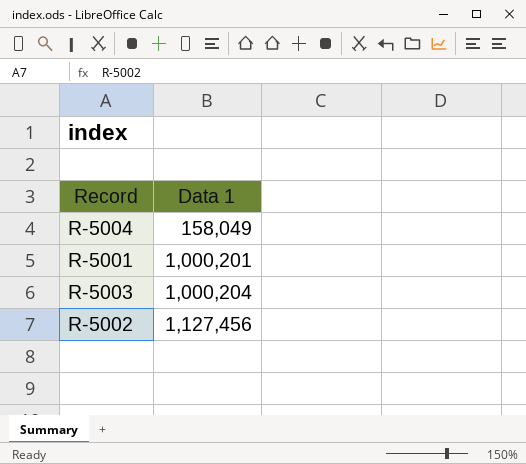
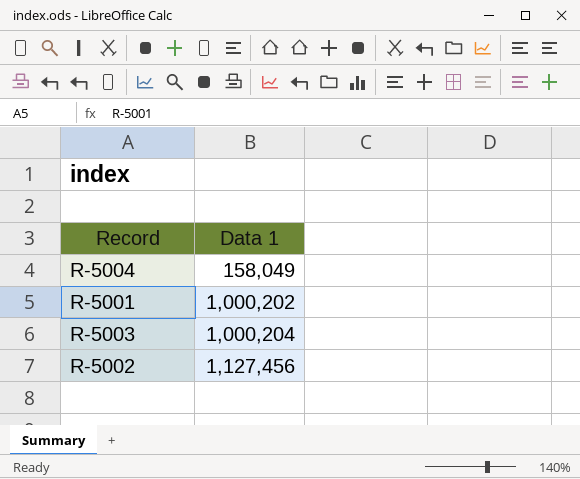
R-5001 | Data 1: 1,000,201 -> 1,000,202

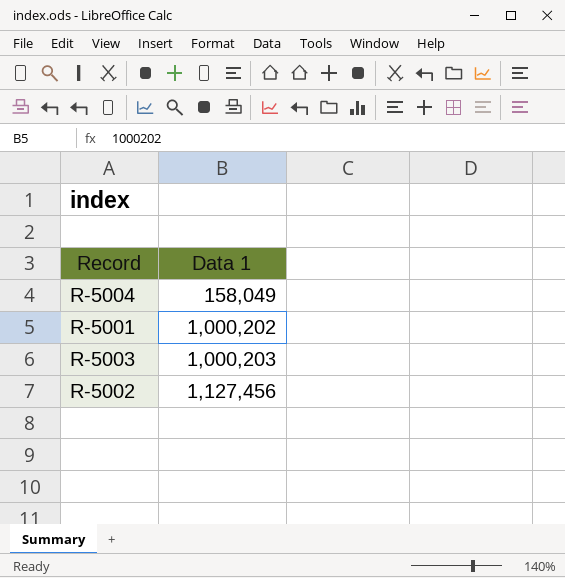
R-5003 | Data 1: 1,000,204 -> 1,000,203

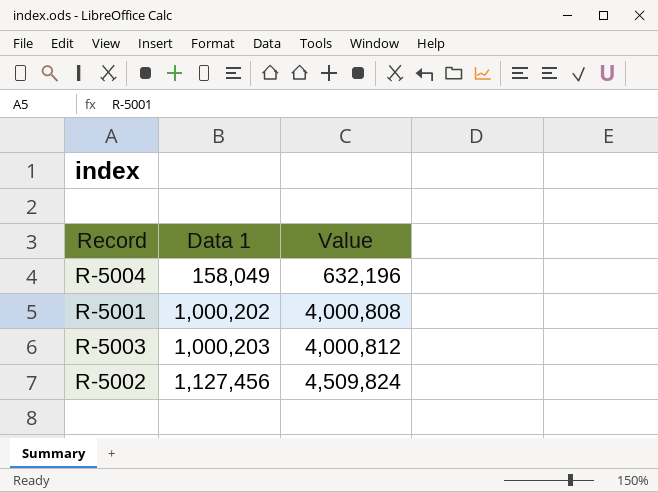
column Value | formula: none -> [Data 1] * 4

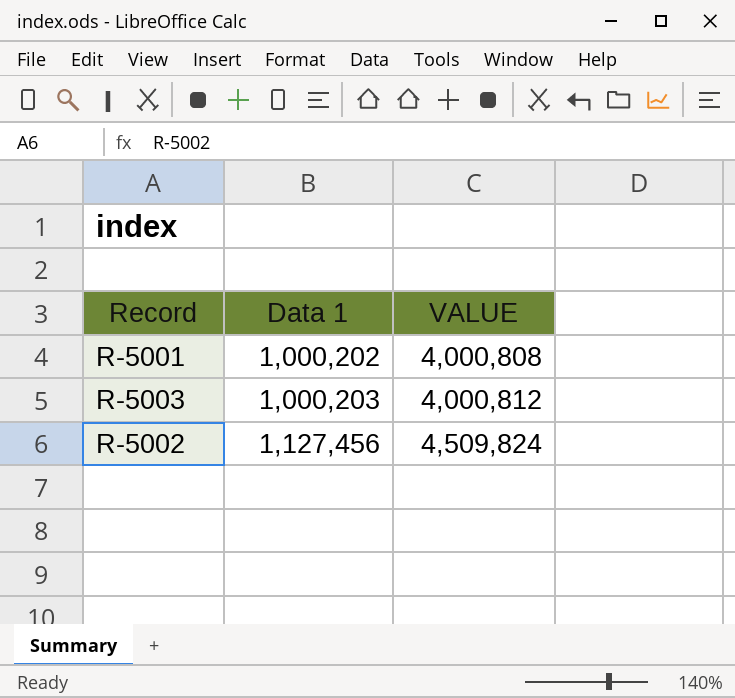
column name: Value -> VALUE
row R-5004: 158,049 | 632,196 -> none

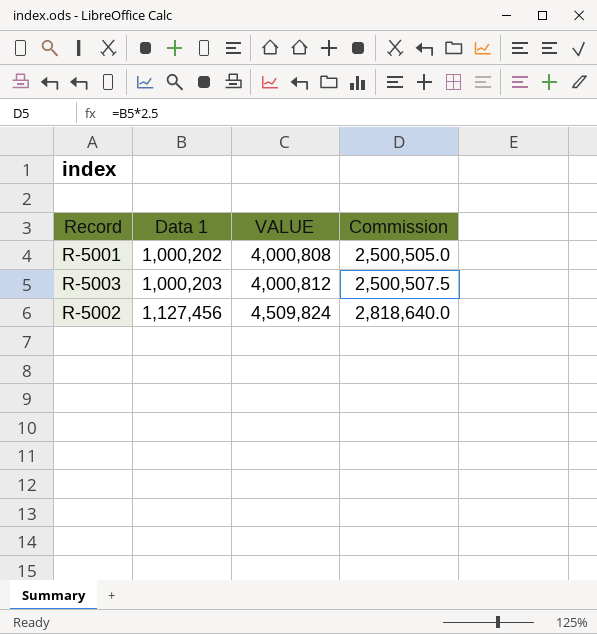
column Commission | formula: none -> [Data 1] * 2.5

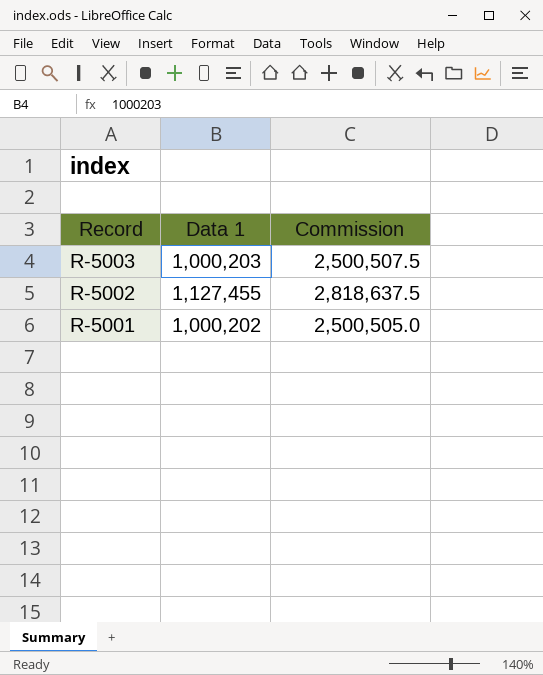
row order: Data 1 ascending -> Record descending
column VALUE | formula: [Data 1] * 4 -> none
R-5002 | Data 1: 1,127,456 -> 1,127,455
R-5002 | Commission: 2,818,640.0 -> 2,818,637.5

